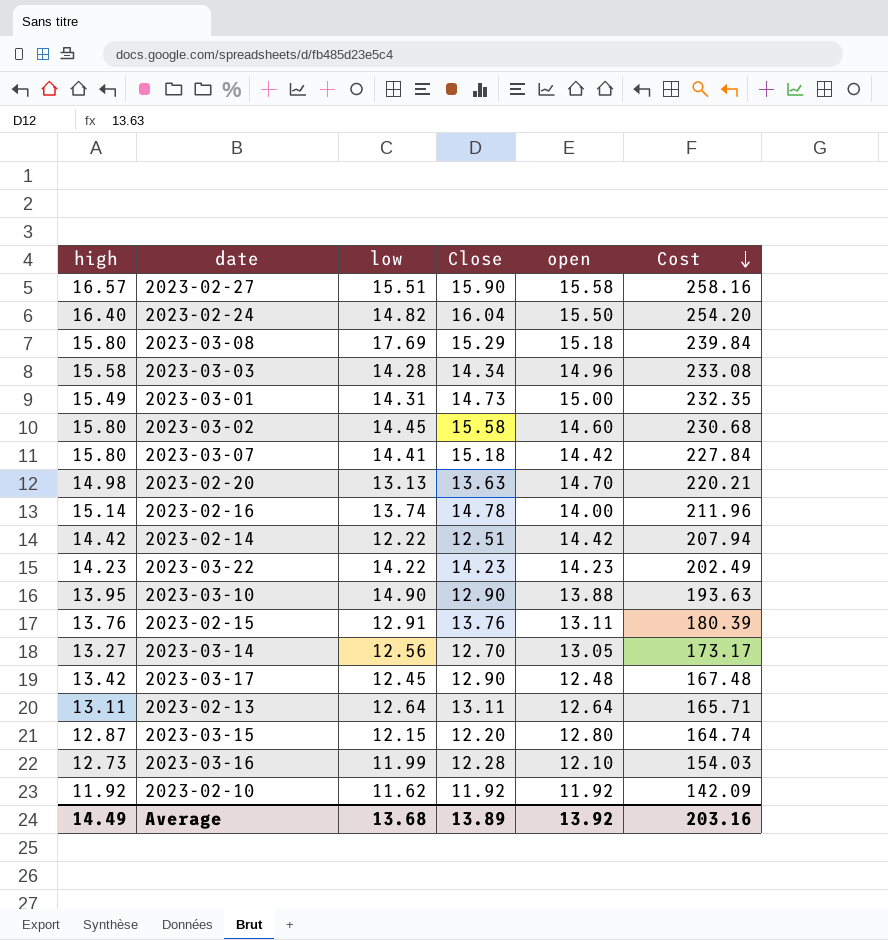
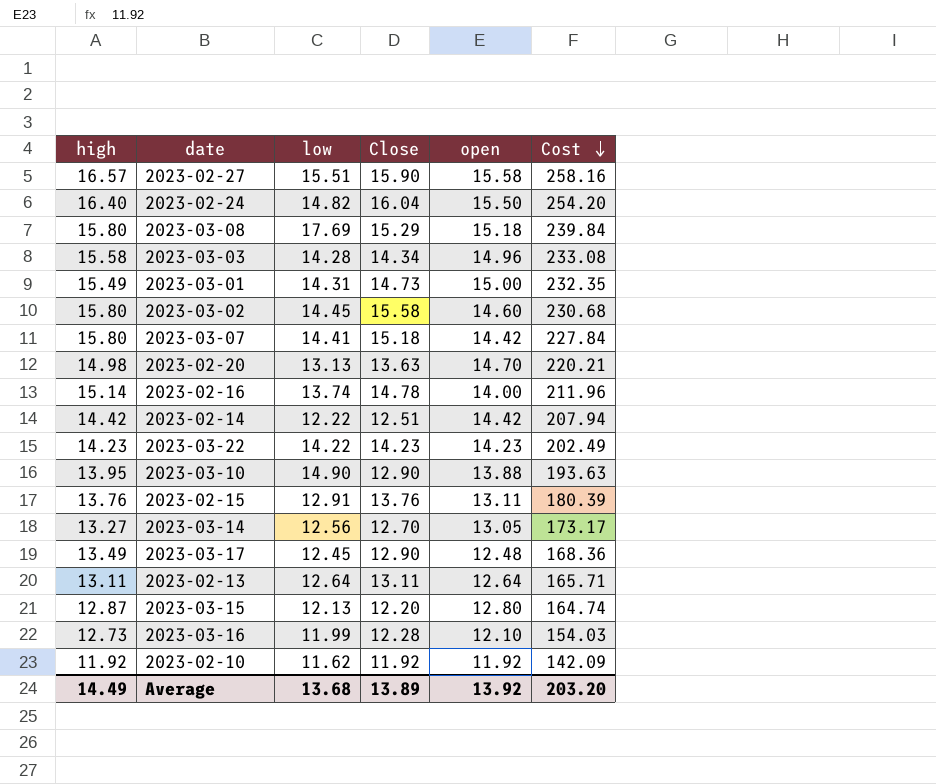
2023-03-17 | high: 13.42 -> 13.49
2023-03-17 | Cost: 167.48 -> 168.36
2023-03-15 | low: 12.15 -> 12.13
Average | Cost: 203.16 -> 203.20

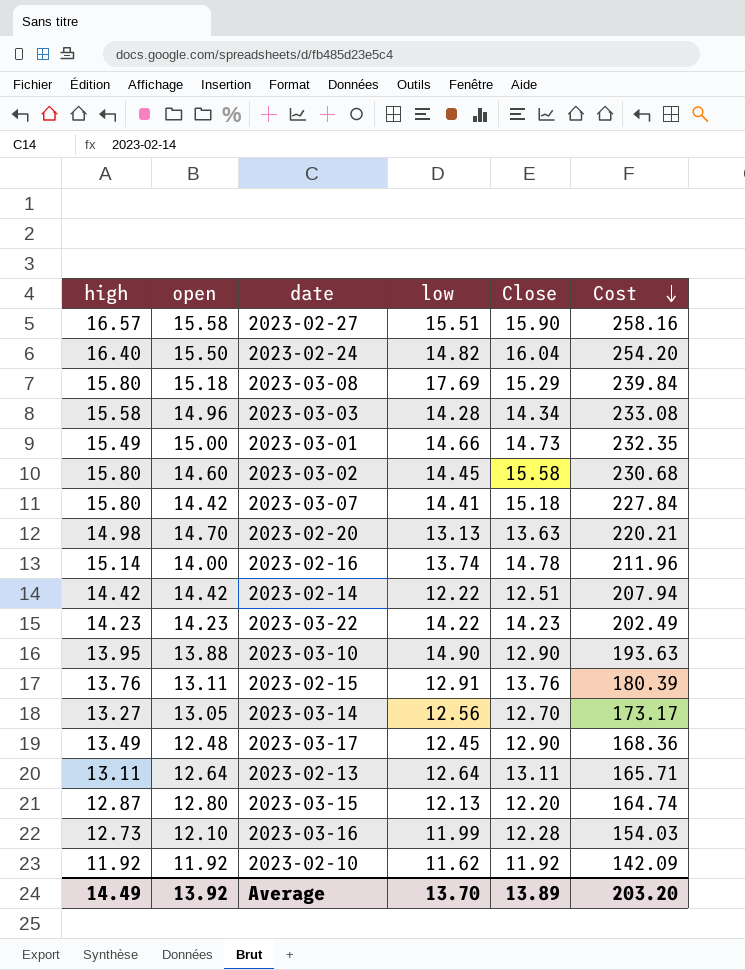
column open | position: 5 -> 2
2023-03-01 | low: 14.31 -> 14.66
Average | low: 13.68 -> 13.70

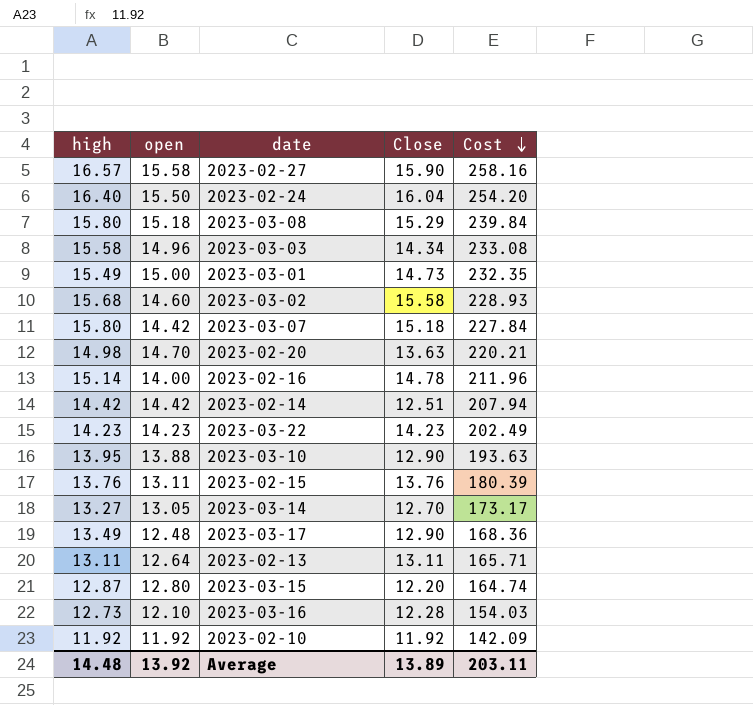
column low | position: 4 -> none
2023-03-02 | high: 15.80 -> 15.68
2023-03-02 | Cost: 230.68 -> 228.93
Average | high: 14.49 -> 14.48
Average | Cost: 203.20 -> 203.11

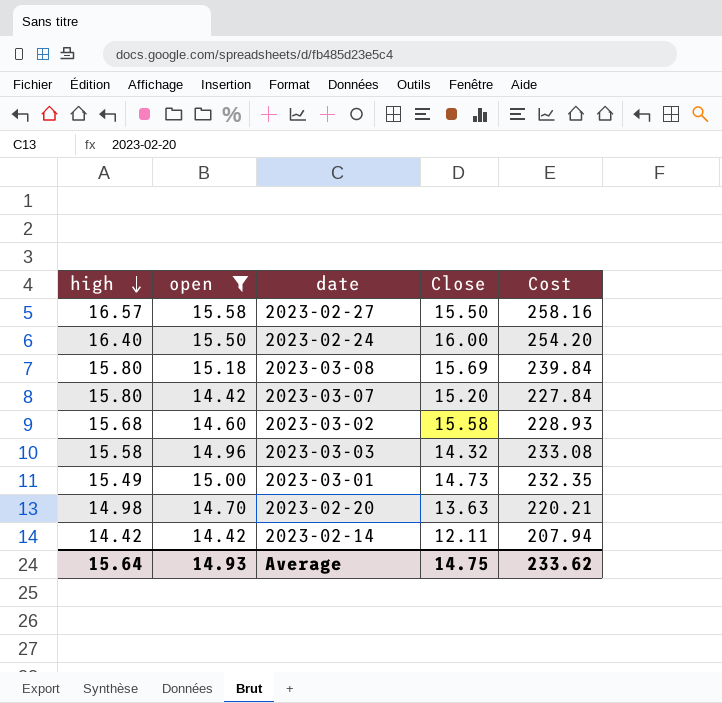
filter: none -> open >= 14.42
row order: Cost descending -> high descending
2023-02-27 | Close: 15.90 -> 15.50
2023-02-24 | Close: 16.04 -> 16.00
2023-03-08 | Close: 15.29 -> 15.69
2023-03-07 | Close: 15.18 -> 15.20
2023-03-03 | Close: 14.34 -> 14.32
2023-02-14 | Close: 12.51 -> 12.11
Average | high: 14.48 -> 15.64
Average | open: 13.92 -> 14.93
Average | Close: 13.89 -> 14.75
Average | Cost: 203.11 -> 233.62

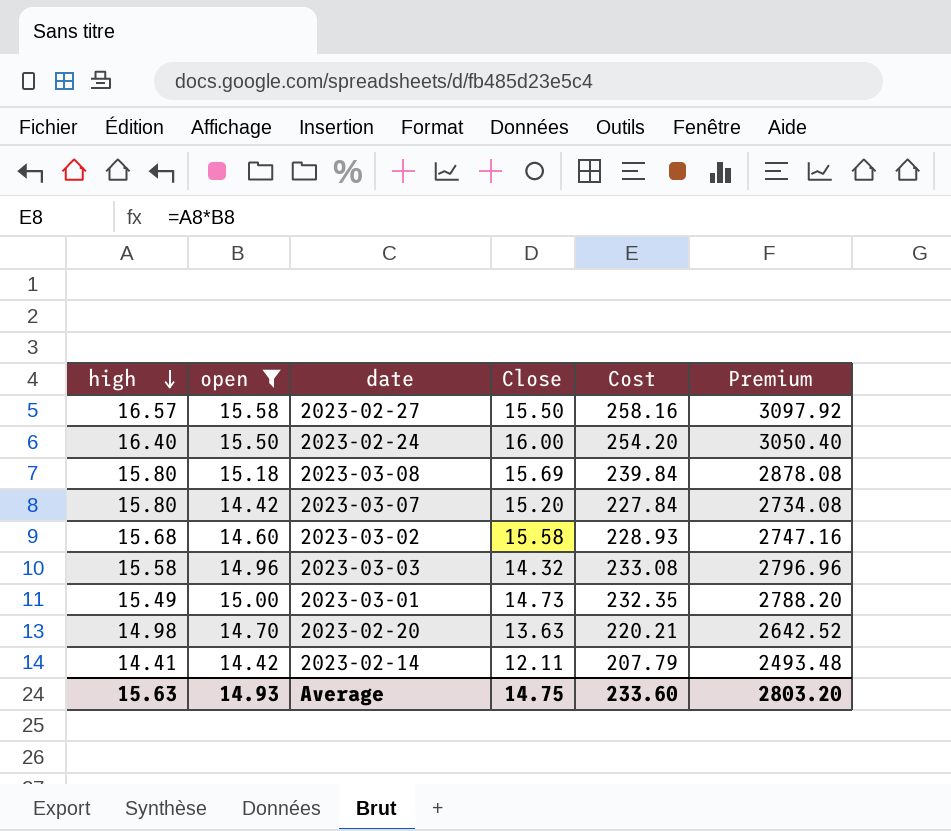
column Premium | formula: none -> [Cost] * 12
2023-02-14 | high: 14.42 -> 14.41
2023-02-14 | Cost: 207.94 -> 207.79
Average | high: 15.64 -> 15.63
Average | Cost: 233.62 -> 233.60

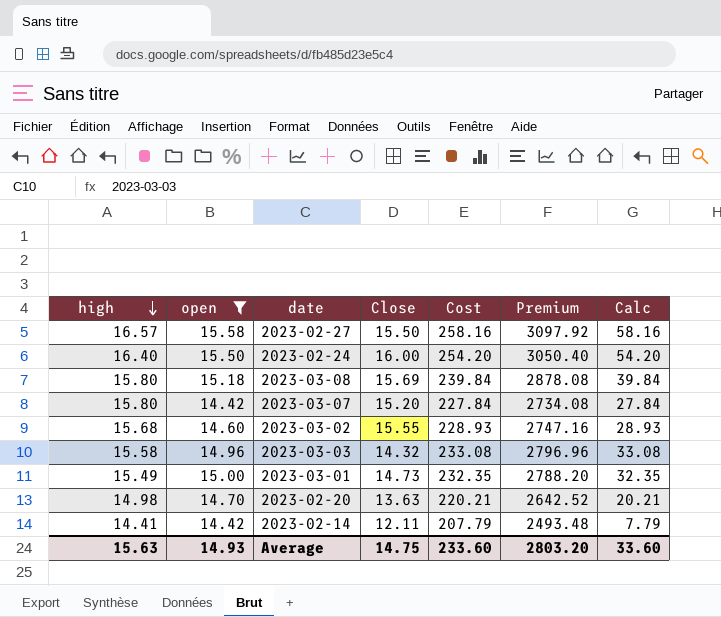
column Calc | formula: none -> [Cost] - 200
2023-03-02 | Close: 15.58 -> 15.55

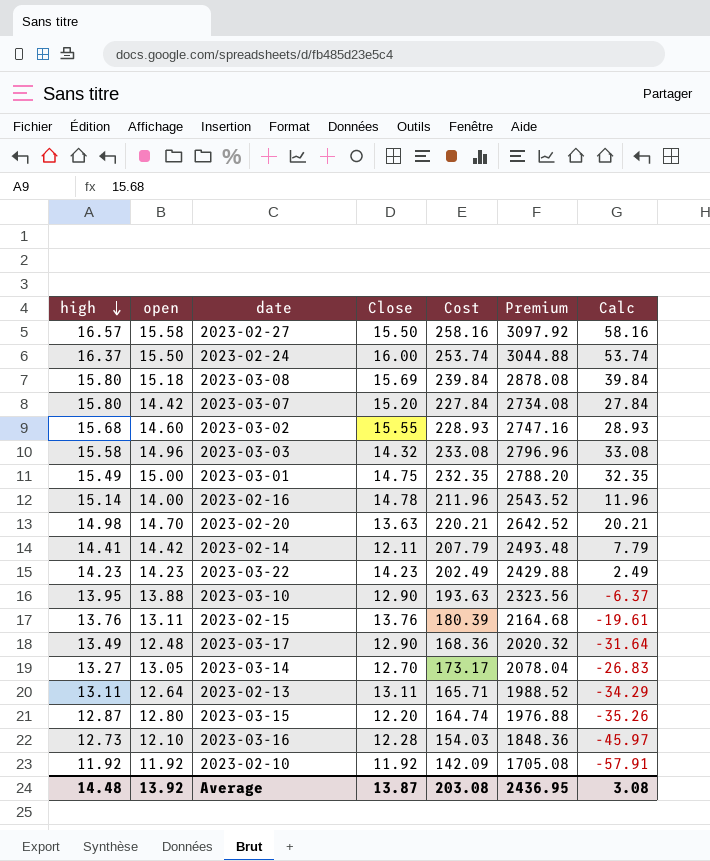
filter: open >= 14.42 -> none
2023-02-24 | high: 16.40 -> 16.37
2023-02-24 | Cost: 254.20 -> 253.74
2023-02-24 | Premium: 3050.40 -> 3044.88
2023-02-24 | Calc: 54.20 -> 53.74
2023-03-01 | Close: 14.73 -> 14.75
Average | high: 15.63 -> 14.48
Average | open: 14.93 -> 13.92
Average | Close: 14.75 -> 13.87
Average | Cost: 233.60 -> 203.08
Average | Premium: 2803.20 -> 2436.95
Average | Calc: 33.60 -> 3.08

